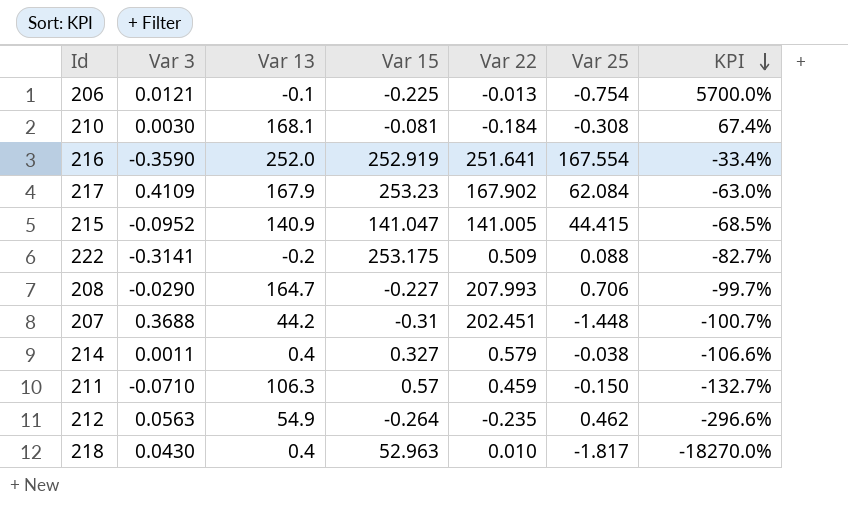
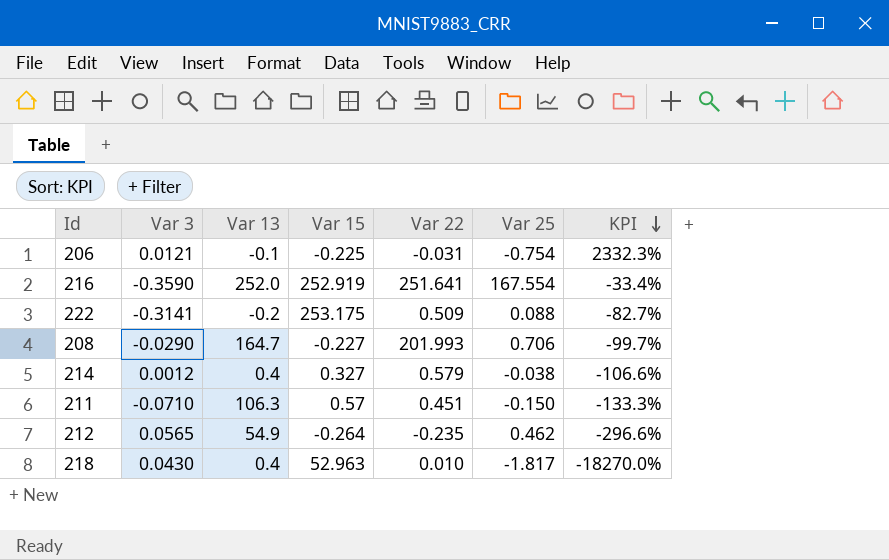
row 210: 0.0030 | 168.1 | -0.081 | -0.184 | -0.308 | 67.4% -> none
row 217: 0.4109 | 167.9 | 253.23 | 167.902 | 62.084 | -63.0% -> none
row 215: -0.0952 | 140.9 | 141.047 | 141.005 | 44.415 | -68.5% -> none
row 207: 0.3688 | 44.2 | -0.31 | 202.451 | -1.448 | -100.7% -> none
206 | Var 22: -0.013 -> -0.031
206 | KPI: 5700.0% -> 2332.3%
208 | Var 22: 207.993 -> 201.993
214 | Var 3: 0.0011 -> 0.0012
211 | Var 22: 0.459 -> 0.451
211 | KPI: -132.7% -> -133.3%
212 | Var 3: 0.0563 -> 0.0565

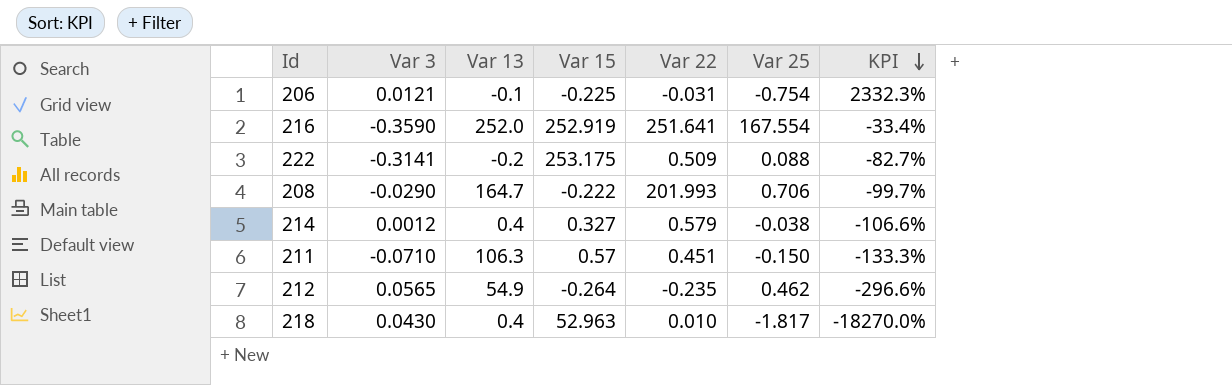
208 | Var 15: -0.227 -> -0.222

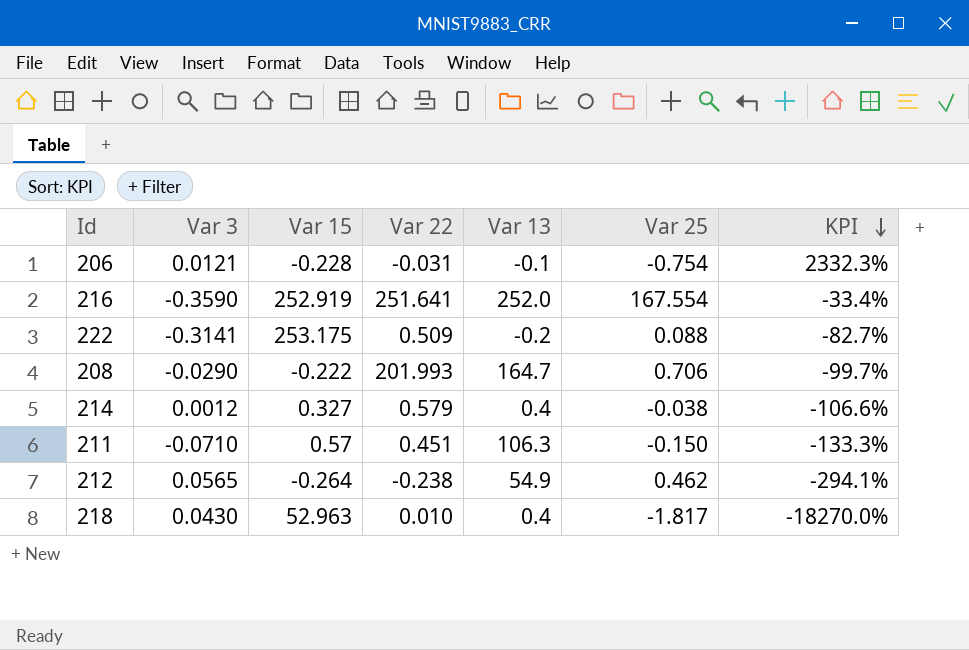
column Var 13 | position: 3 -> 5
206 | Var 15: -0.225 -> -0.228
212 | Var 22: -0.235 -> -0.238
212 | KPI: -296.6% -> -294.1%

